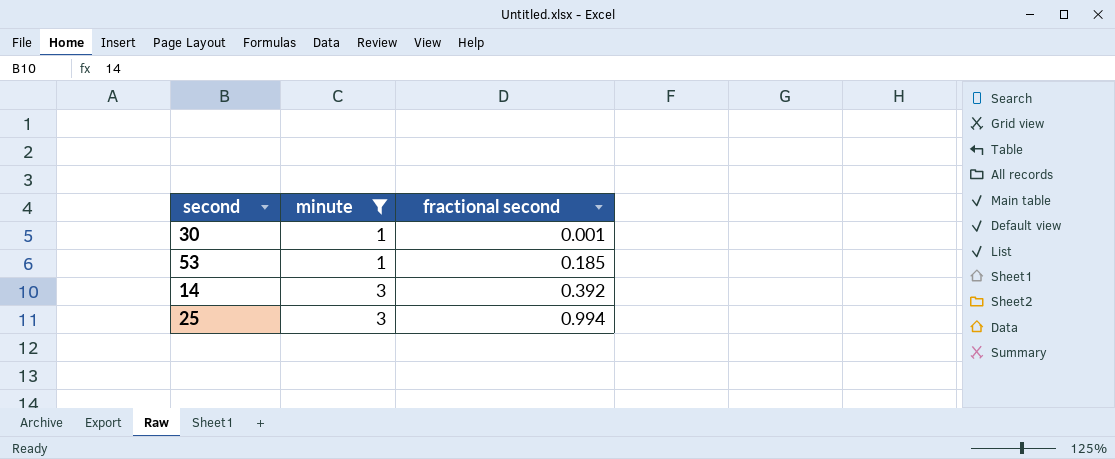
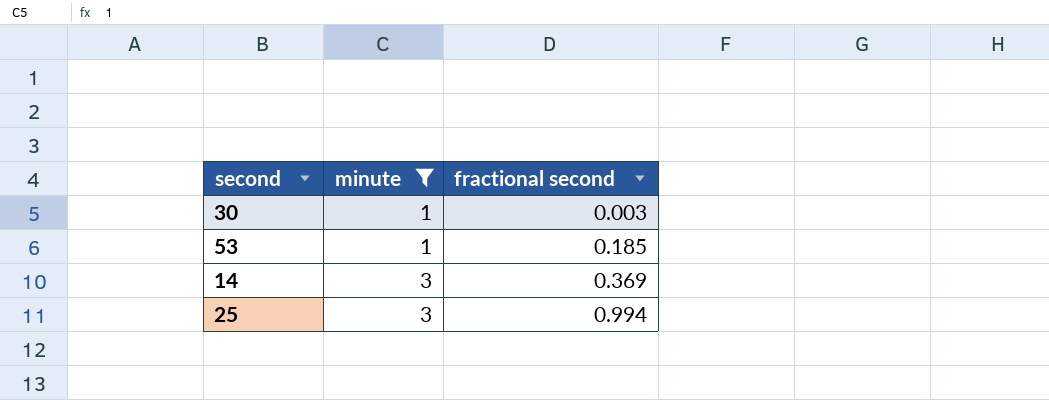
30 | fractional second: 0.001 -> 0.003
14 | fractional second: 0.392 -> 0.369

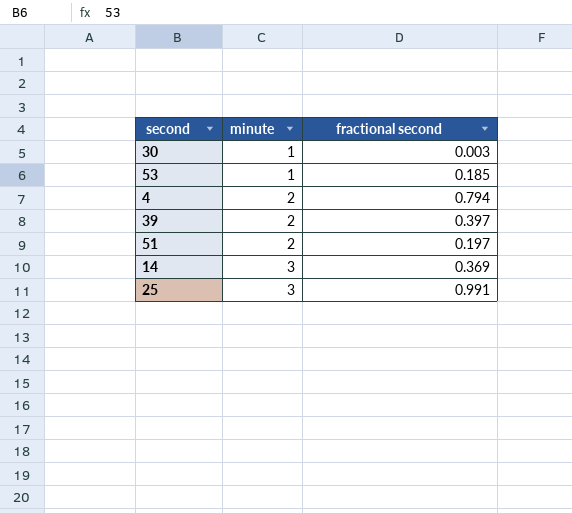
filter: minute != 2 -> none
25 | fractional second: 0.994 -> 0.991

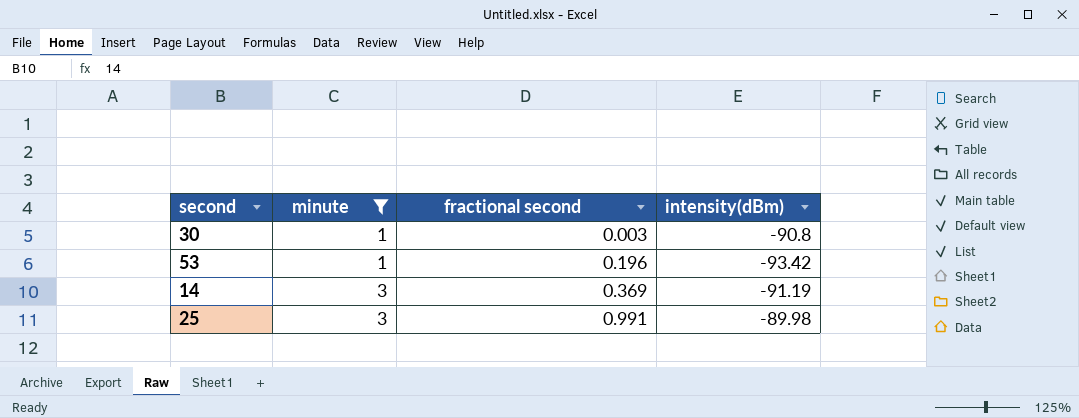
filter: none -> minute != 2
column intensity(dBm) | position: none -> 4
53 | fractional second: 0.185 -> 0.196

